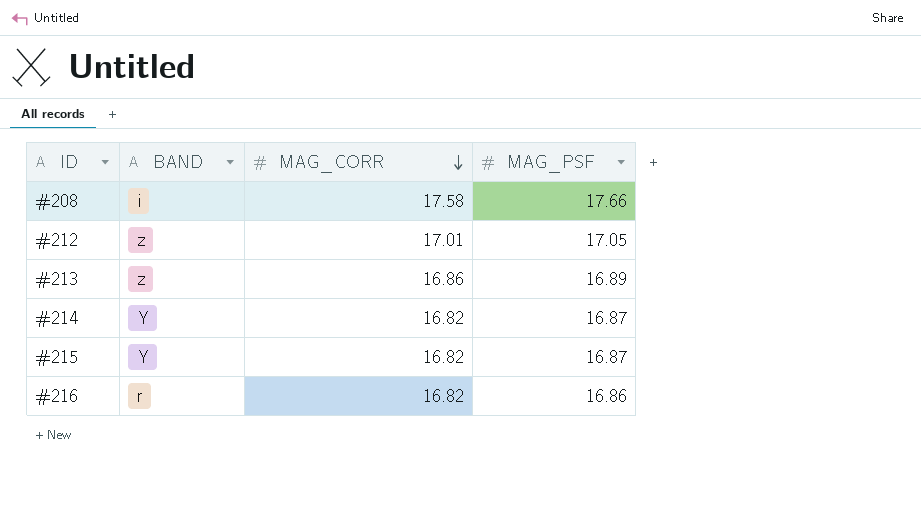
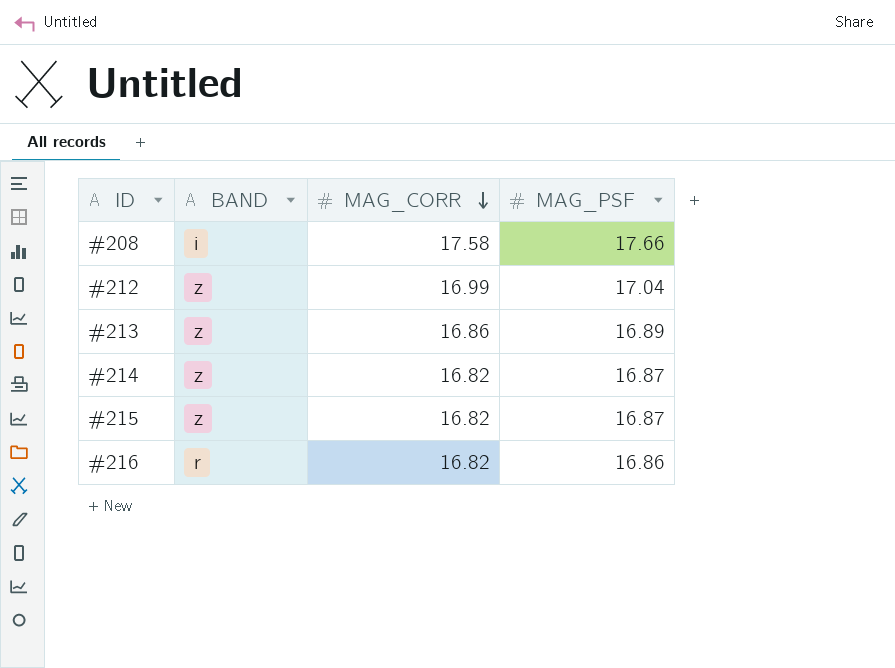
#212 | MAG_CORR: 17.01 -> 16.99
#212 | MAG_PSF: 17.05 -> 17.04
#214 | BAND: Y -> z
#215 | BAND: Y -> z

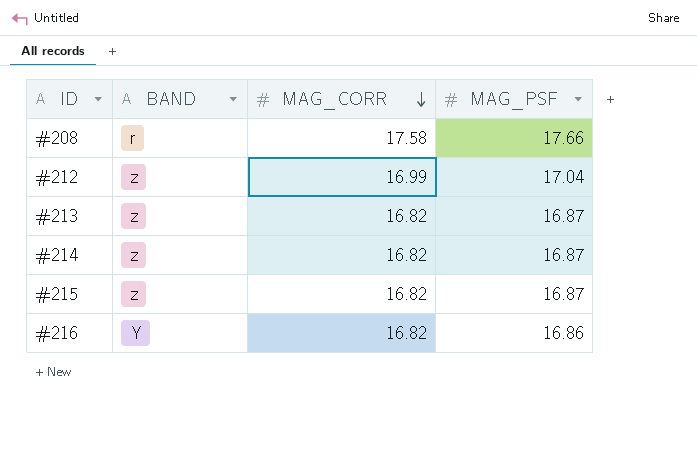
#208 | BAND: i -> r
#213 | MAG_CORR: 16.86 -> 16.82
#213 | MAG_PSF: 16.89 -> 16.87
#216 | BAND: r -> Y

